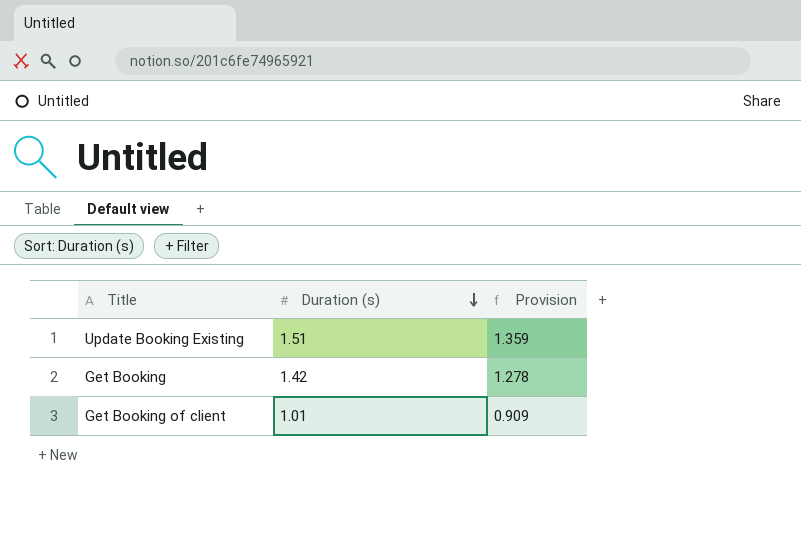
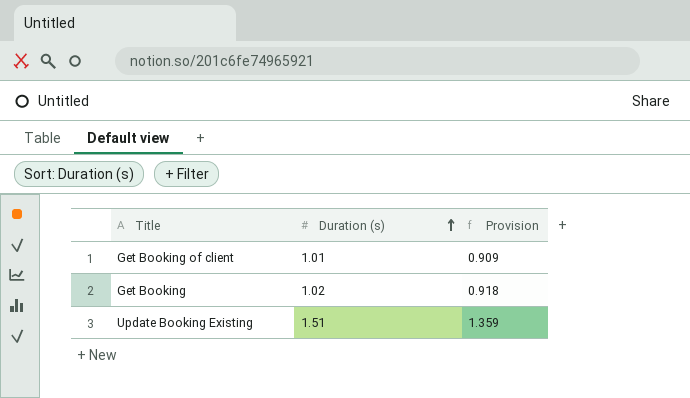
row order: Duration (s) descending -> Duration (s) ascending
Get Booking | Duration (s): 1.42 -> 1.02
Get Booking | Provision: 1.278 -> 0.918

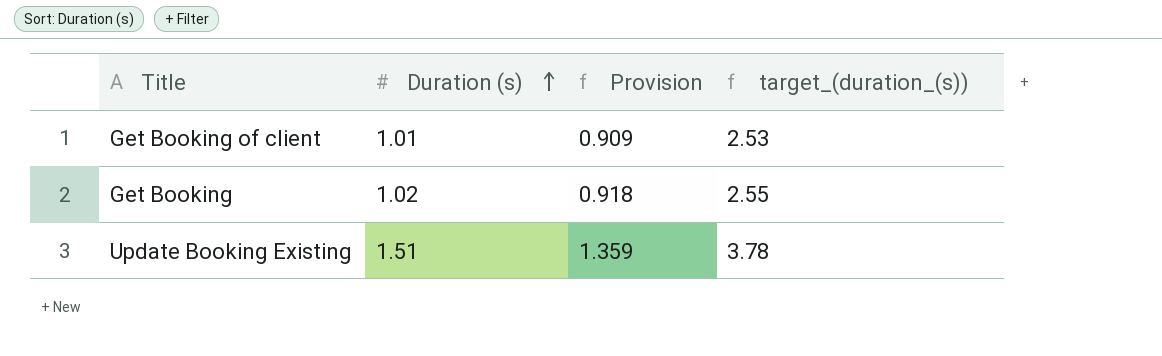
column target_(duration_(s)) | formula: none -> [Duration (s)] * 2.5

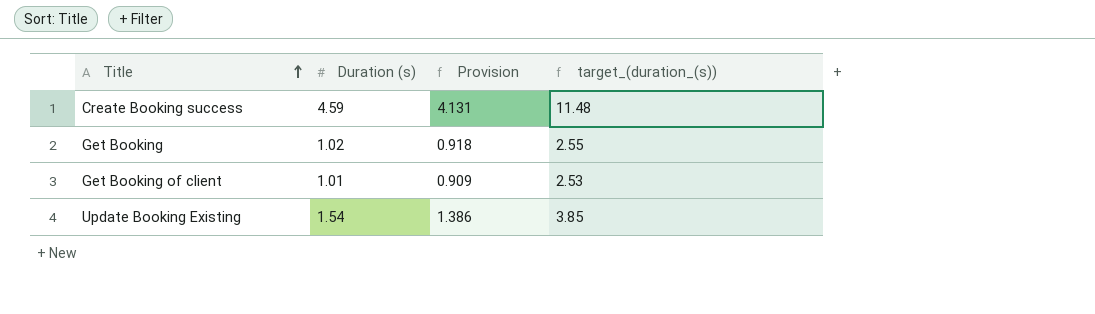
row order: Duration (s) ascending -> Title ascending
row Create Booking success: none -> 4.59 | 4.131 | 11.48
Update Booking Existing | Duration (s): 1.51 -> 1.54
Update Booking Existing | Provision: 1.359 -> 1.386
Update Booking Existing | target_(duration_(s)): 3.78 -> 3.85

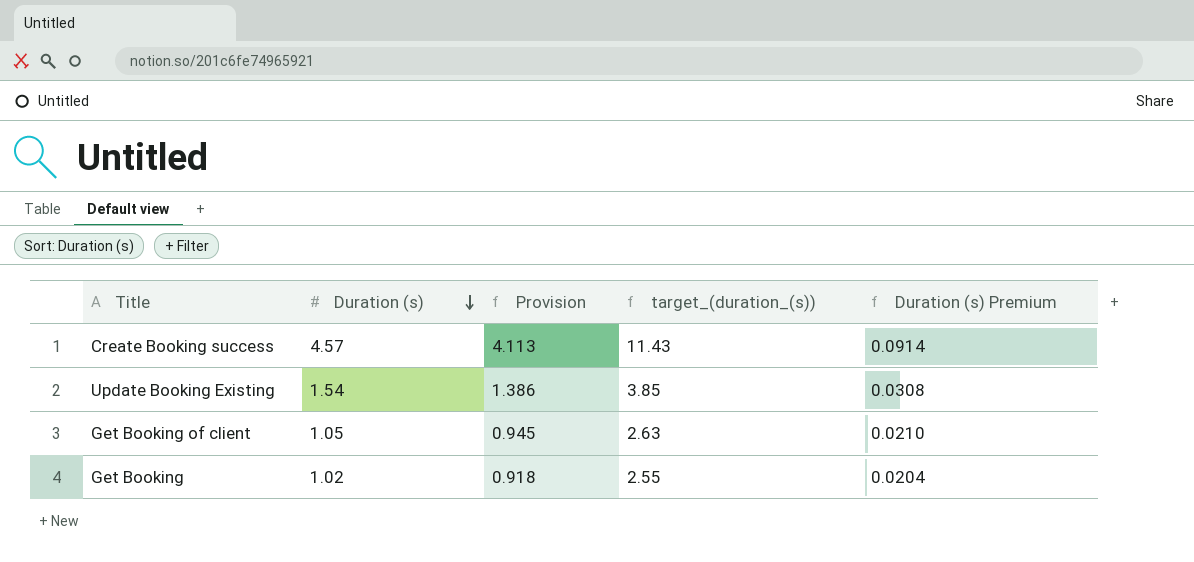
row order: Title ascending -> Duration (s) descending
column Duration (s) Premium | formula: none -> [Duration (s)] * 0.02
Create Booking success | Duration (s): 4.59 -> 4.57
Create Booking success | Provision: 4.131 -> 4.113
Create Booking success | target_(duration_(s)): 11.48 -> 11.43
Get Booking of client | Duration (s): 1.01 -> 1.05
Get Booking of client | Provision: 0.909 -> 0.945
Get Booking of client | target_(duration_(s)): 2.53 -> 2.63

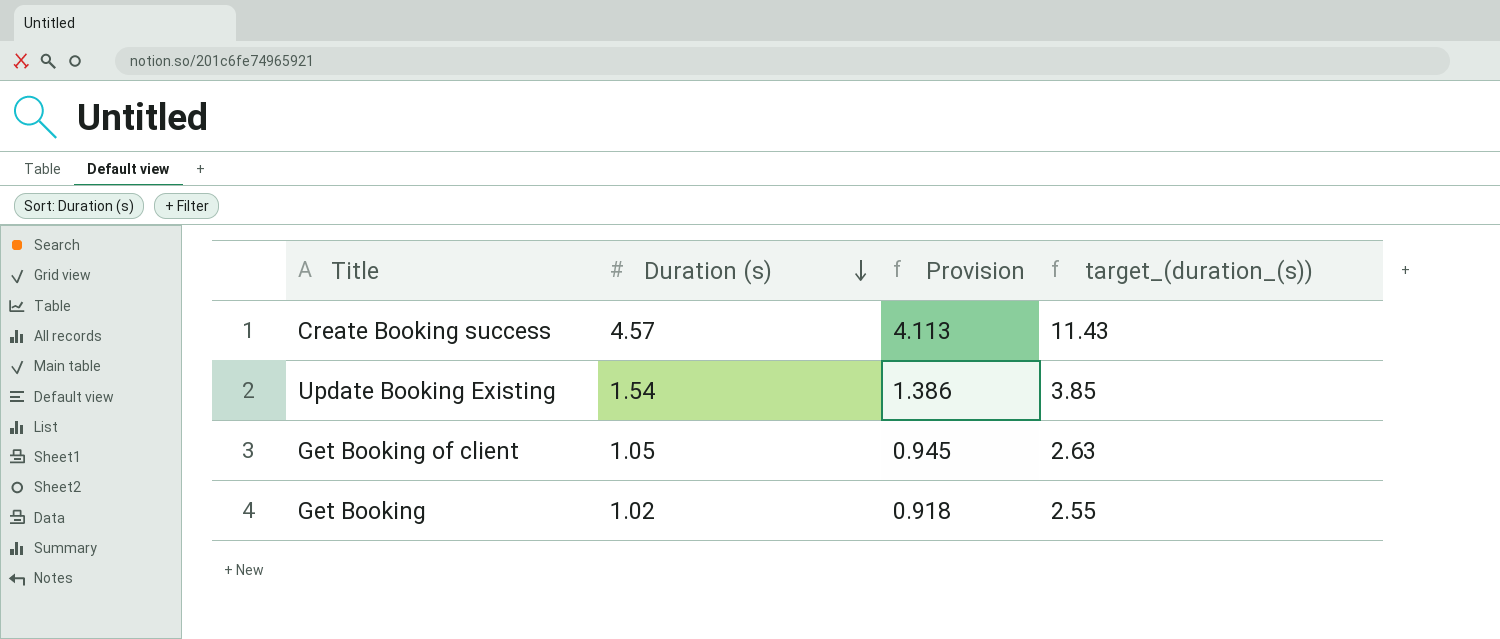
column Duration (s) Premium | formula: [Duration (s)] * 0.02 -> none

